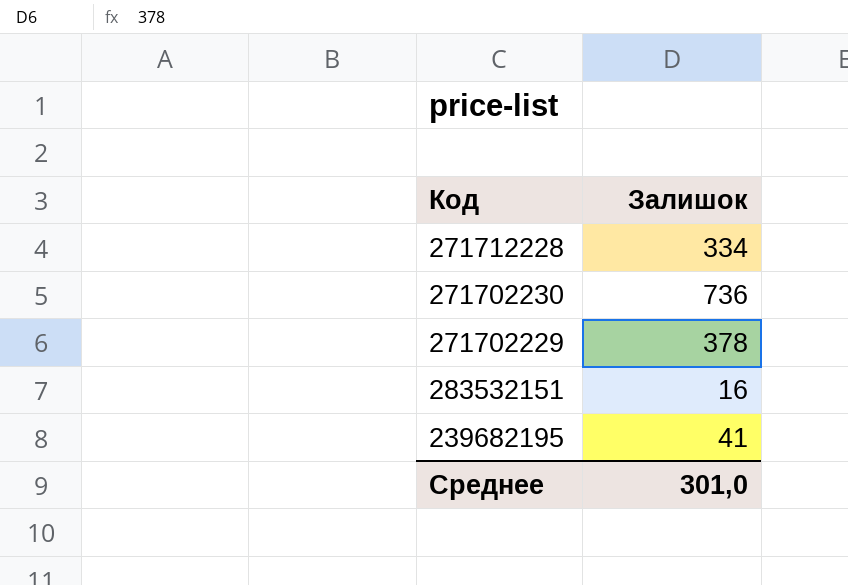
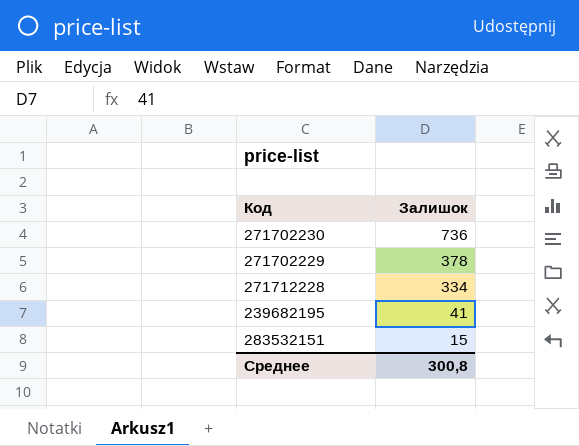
row order: none -> Залишок descending
283532151 | Залишок: 16 -> 15
Среднее | Залишок: 301,0 -> 300,8

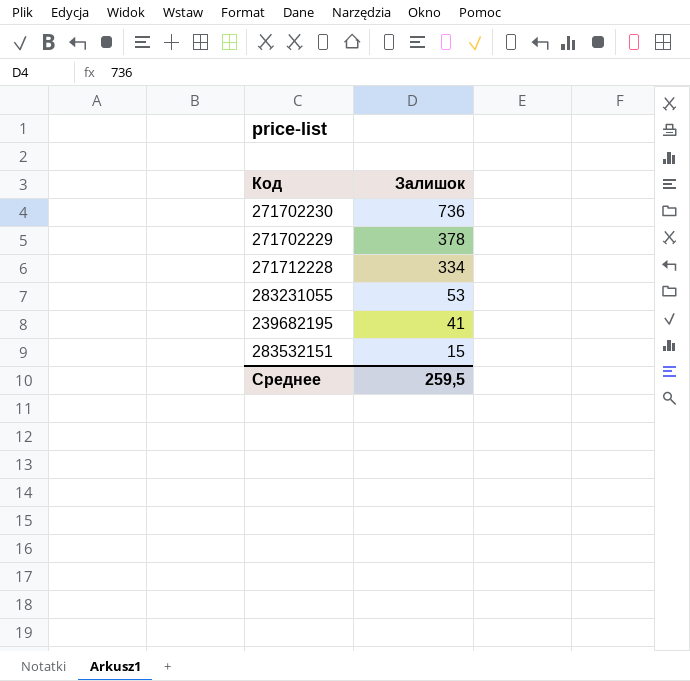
row 283231055: none -> 53
Среднее | Залишок: 300,8 -> 259,5

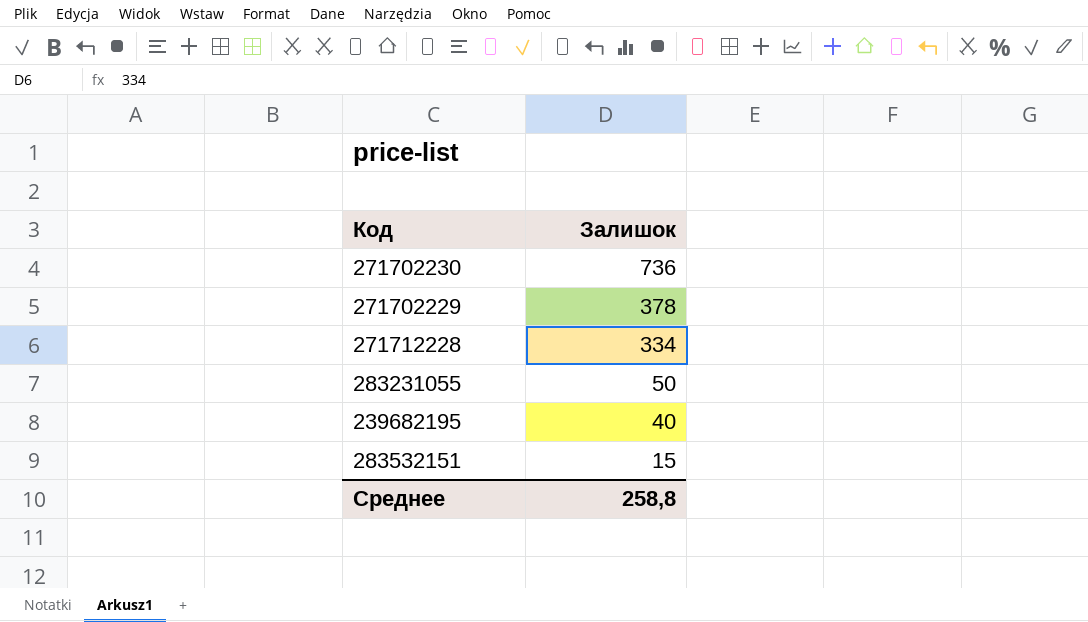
283231055 | Залишок: 53 -> 50
239682195 | Залишок: 41 -> 40
Среднее | Залишок: 259,5 -> 258,8

